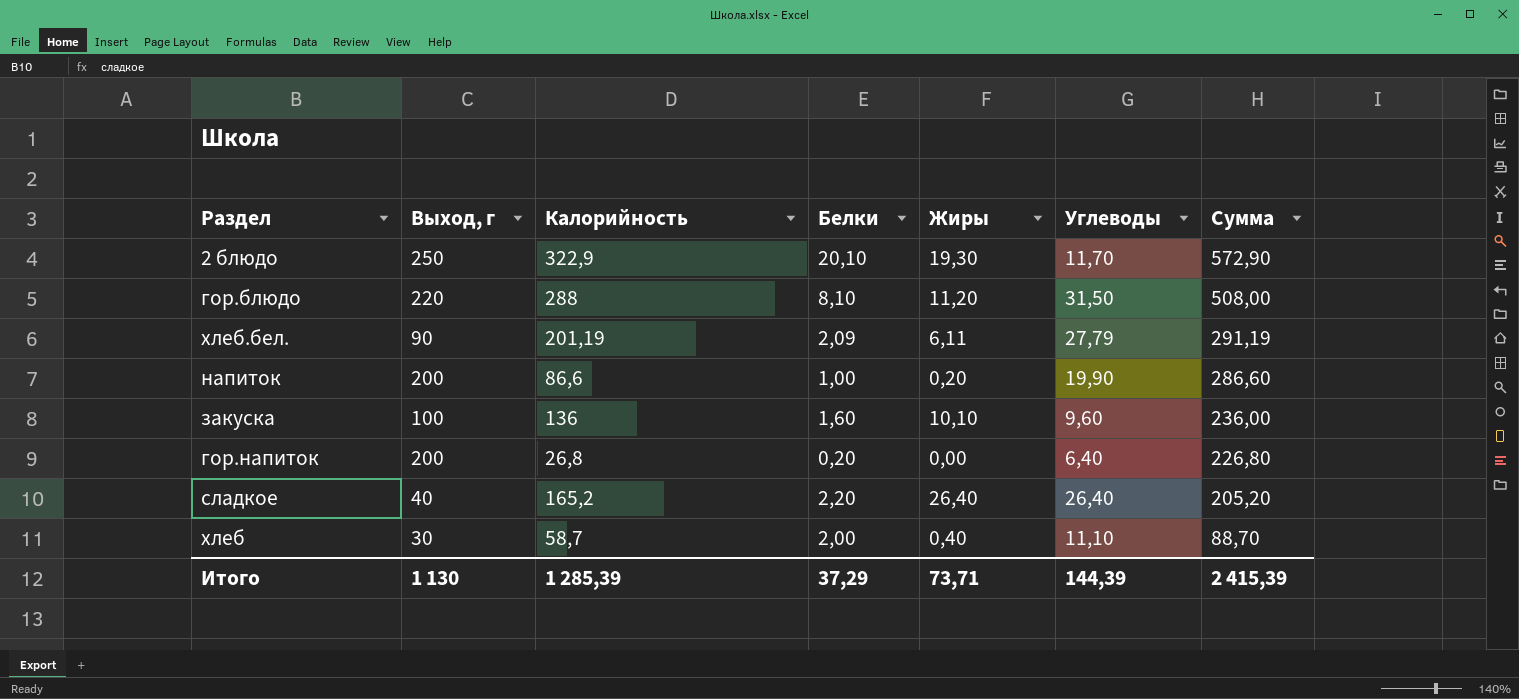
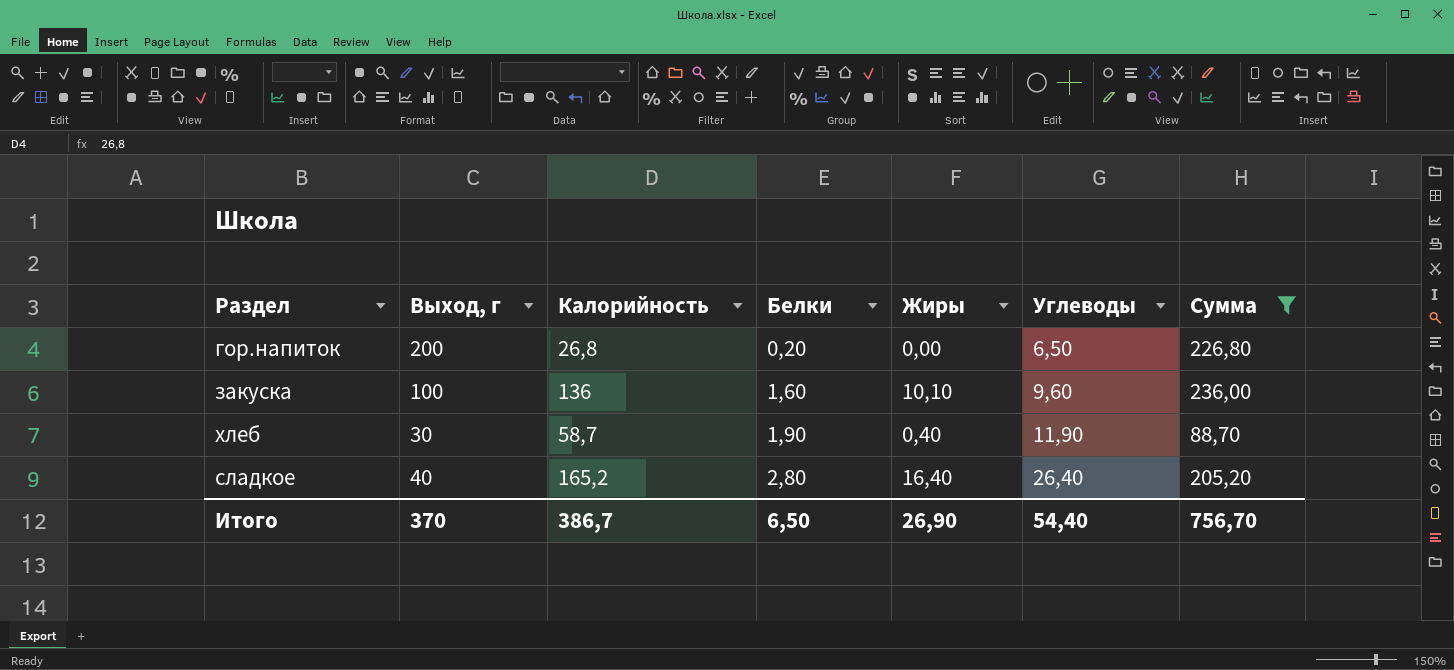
filter: none -> Сумма <= 236,00
row order: Сумма descending -> Белки ascending
гор.напиток | Углеводы: 6,40 -> 6,50
хлеб | Белки: 2,00 -> 1,90
хлеб | Углеводы: 11,10 -> 11,90
сладкое | Белки: 2,20 -> 2,80
сладкое | Жиры: 26,40 -> 16,40
Итого | Выход, г: 1 130 -> 370
Итого | Калорийность: 1 285,39 -> 386,7
Итого | Белки: 37,29 -> 6,50
Итого | Жиры: 73,71 -> 26,90
Итого | Углеводы: 144,39 -> 54,40
Итого | Сумма: 2 415,39 -> 756,70

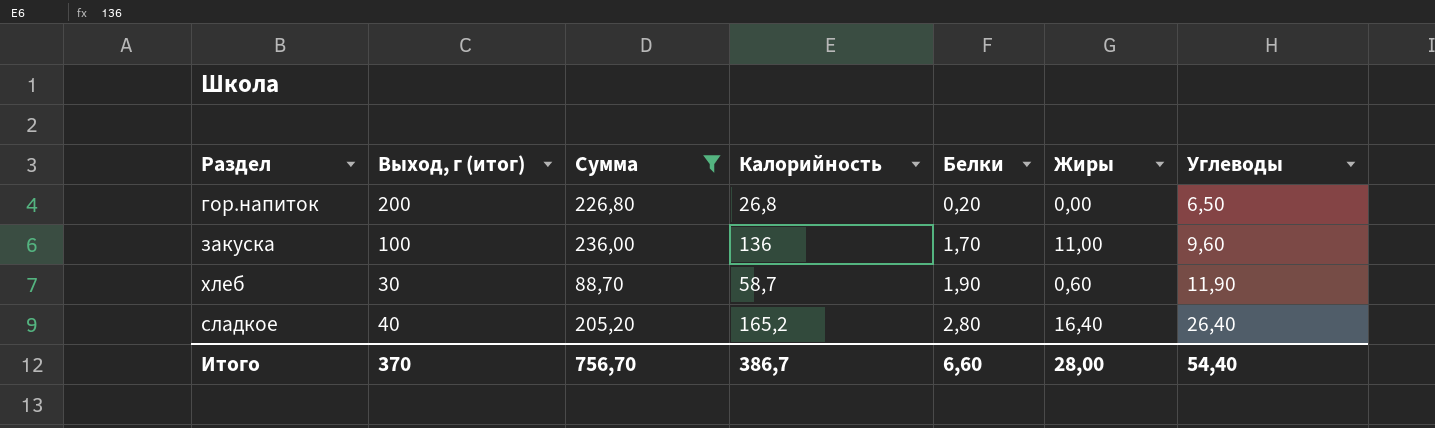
column name: Выход, г -> Выход, г (итог)
column Сумма | position: 7 -> 3
закуска | Белки: 1,60 -> 1,70
закуска | Жиры: 10,10 -> 11,00
хлеб | Жиры: 0,40 -> 0,60
Итого | Белки: 6,50 -> 6,60
Итого | Жиры: 26,90 -> 28,00

